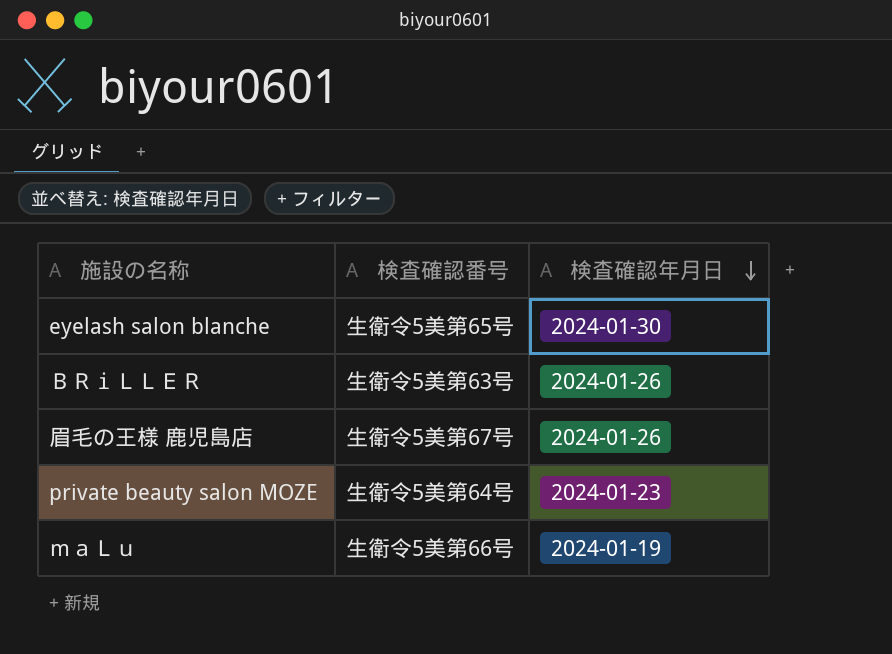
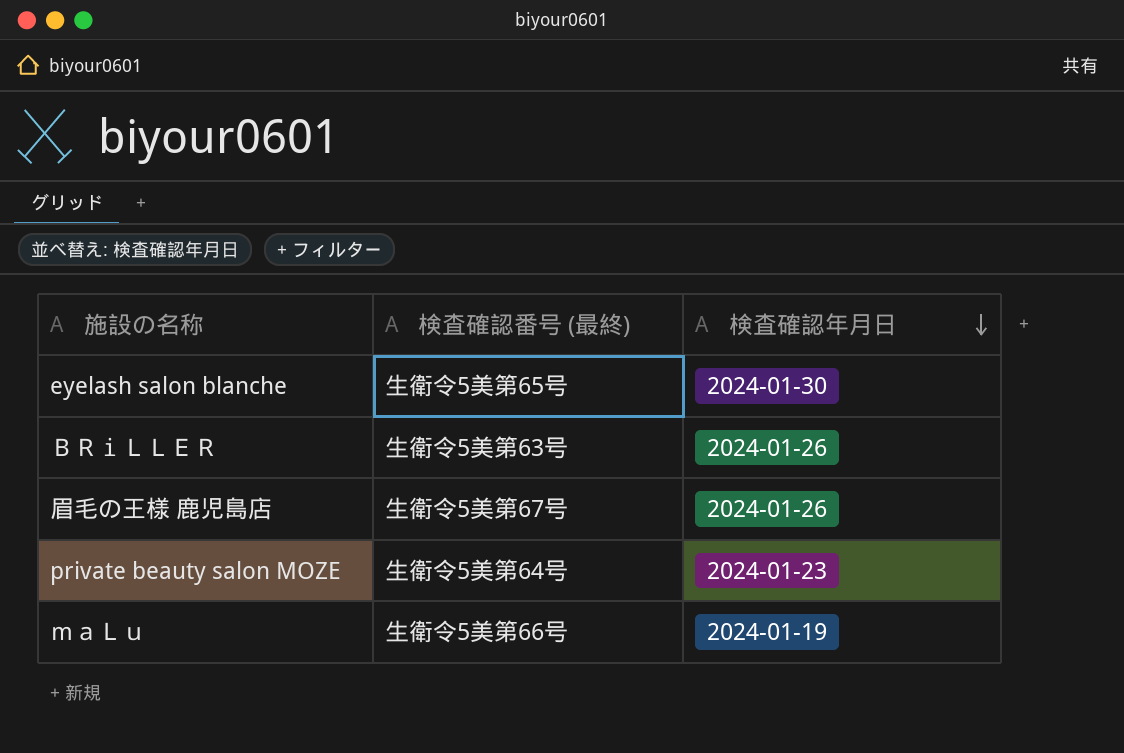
column name: 検査確認番号 -> 検査確認番号 (最終)

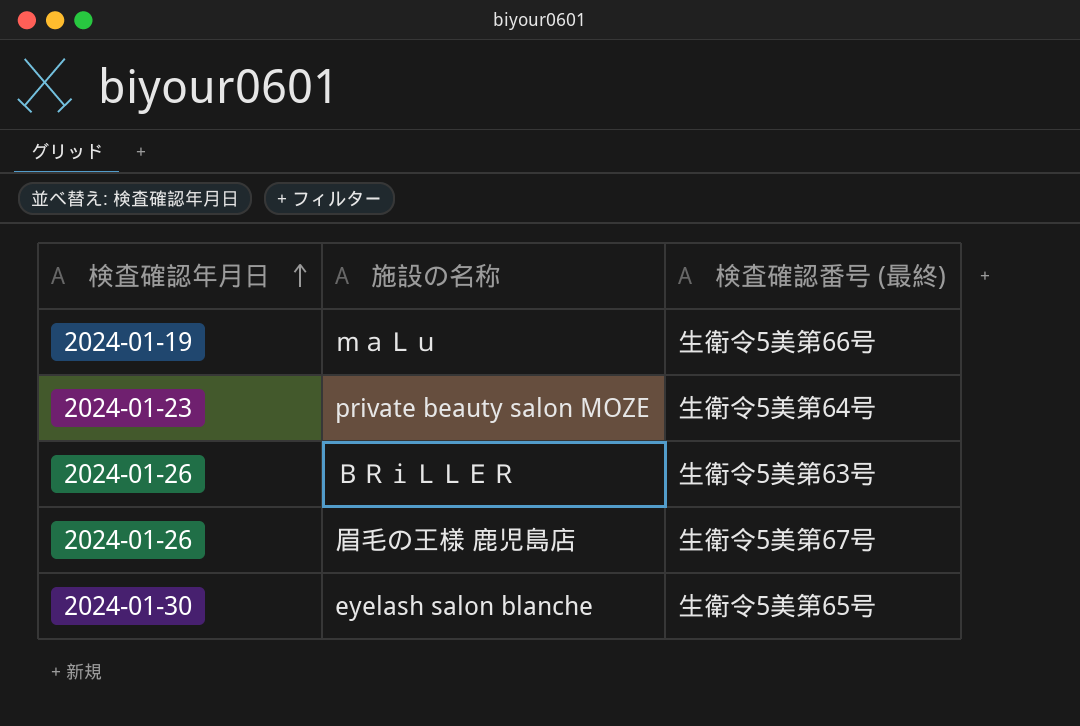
row order: 検査確認年月日 descending -> 検査確認年月日 ascending
column 検査確認年月日 | position: 3 -> 1

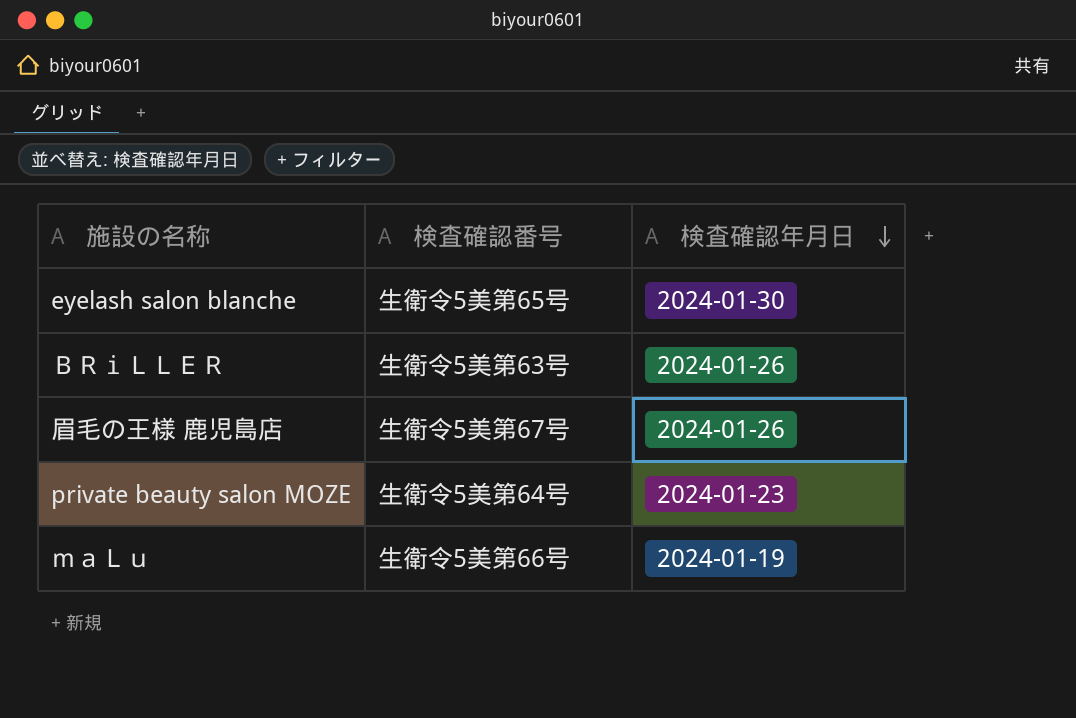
row order: 検査確認年月日 ascending -> 検査確認年月日 descending
column name: 検査確認番号 (最終) -> 検査確認番号
column 検査確認年月日 | position: 1 -> 3

